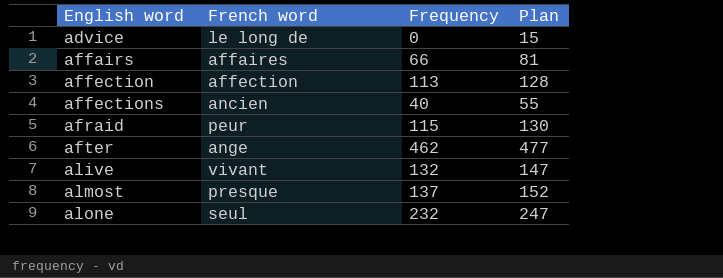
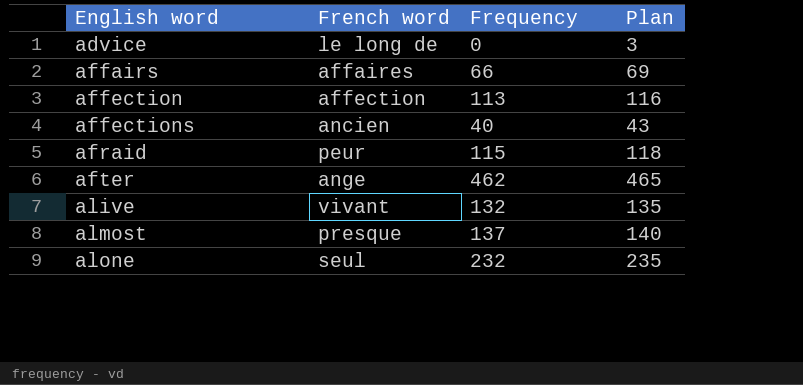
column Plan | formula: [Frequency] + 15 -> [Frequency] + 3

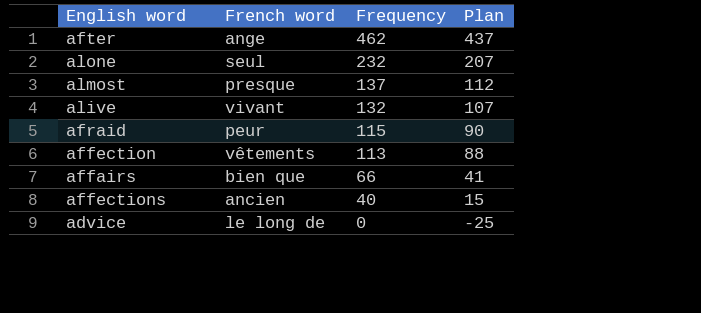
row order: English word ascending -> Frequency descending
column Plan | formula: [Frequency] + 3 -> [Frequency] - 25
affection | French word: affection -> vêtements
affairs | French word: affaires -> bien que

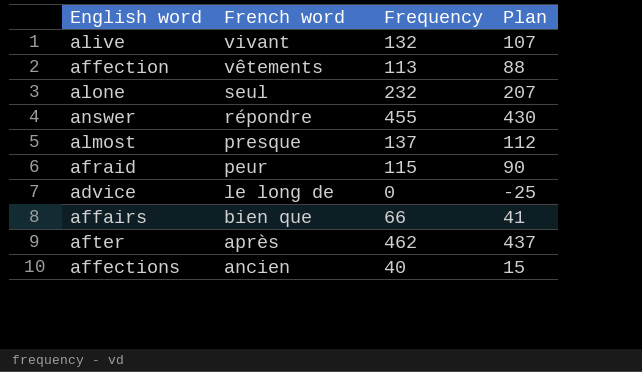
row order: Frequency descending -> French word descending
row answer: none -> répondre | 455 | 430
after | French word: ange -> après

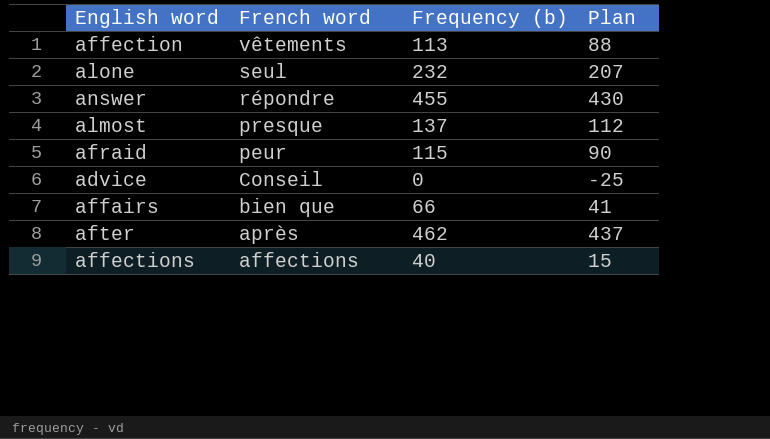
column name: Frequency -> Frequency (b)
row alive: vivant | 132 | 107 -> none
advice | French word: le long de -> Conseil
affections | French word: ancien -> affections

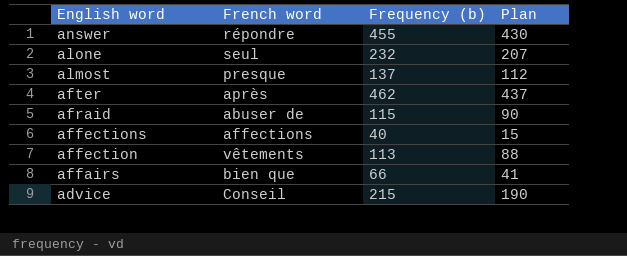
row order: French word descending -> English word descending
afraid | French word: peur -> abuser de
advice | Frequency (b): 0 -> 215
advice | Plan: -25 -> 190

